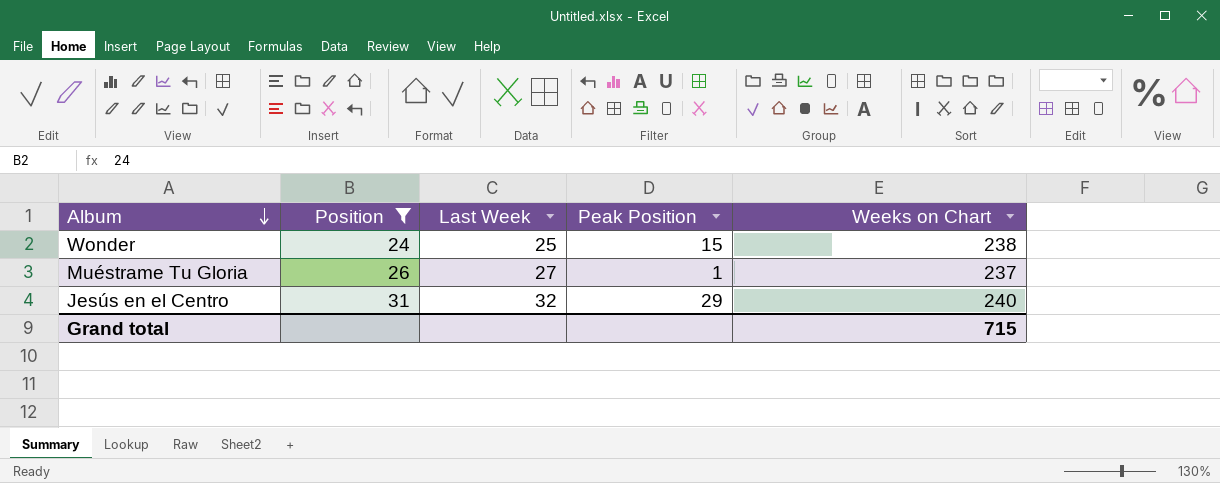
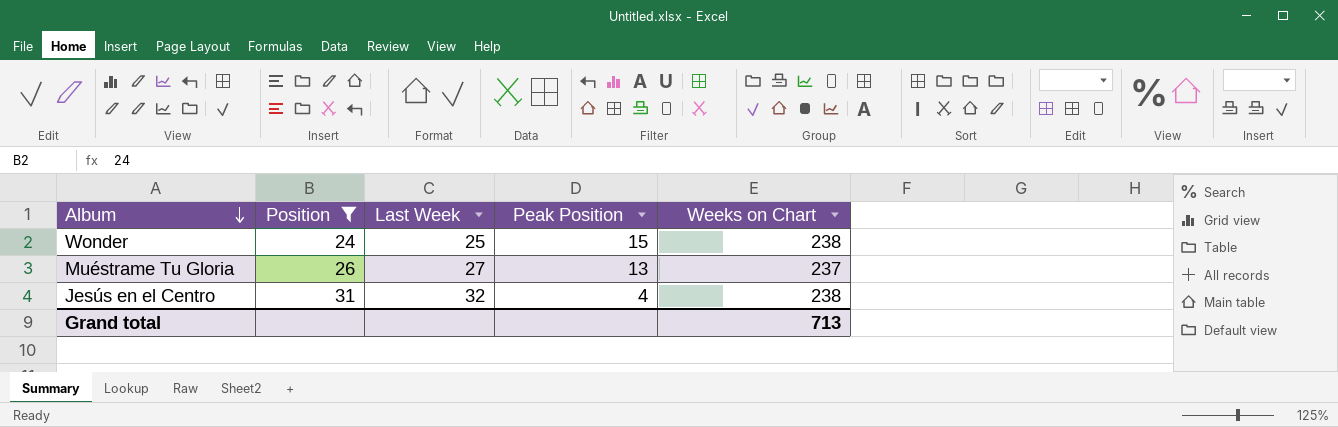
Muéstrame Tu Gloria | Peak Position: 1 -> 13
Jesús en el Centro | Peak Position: 29 -> 4
Jesús en el Centro | Weeks on Chart: 240 -> 238
Grand total | Weeks on Chart: 715 -> 713

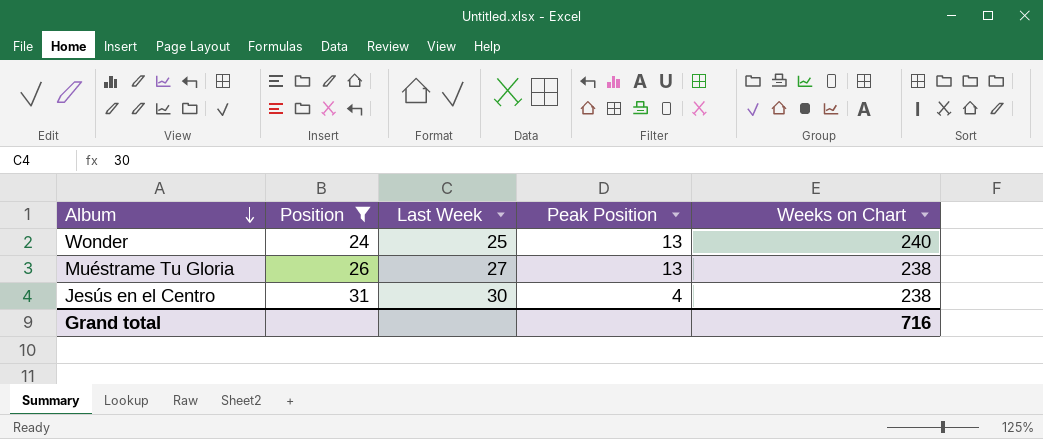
Wonder | Peak Position: 15 -> 13
Wonder | Weeks on Chart: 238 -> 240
Muéstrame Tu Gloria | Weeks on Chart: 237 -> 238
Jesús en el Centro | Last Week: 32 -> 30
Grand total | Weeks on Chart: 713 -> 716

